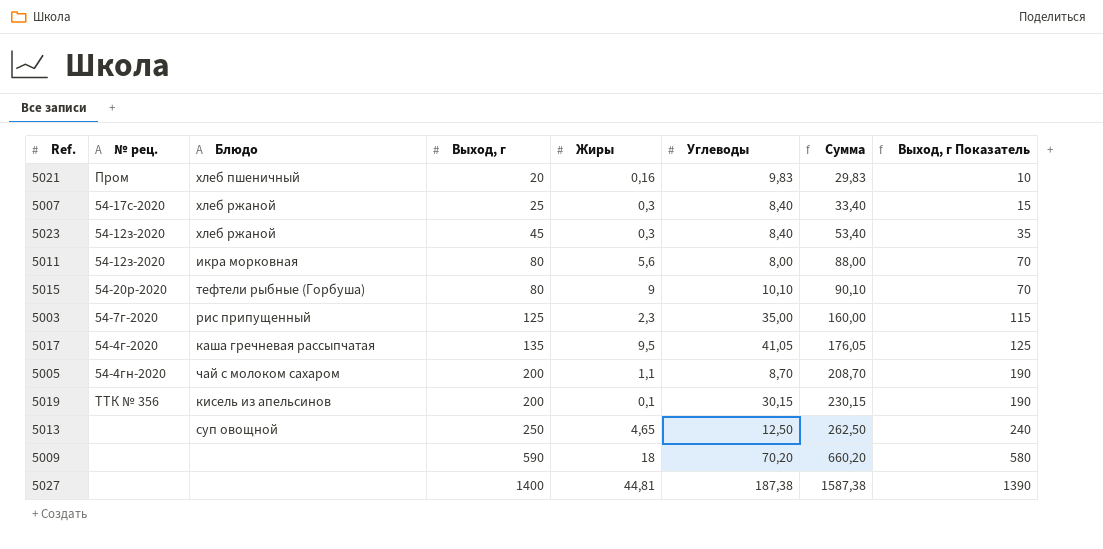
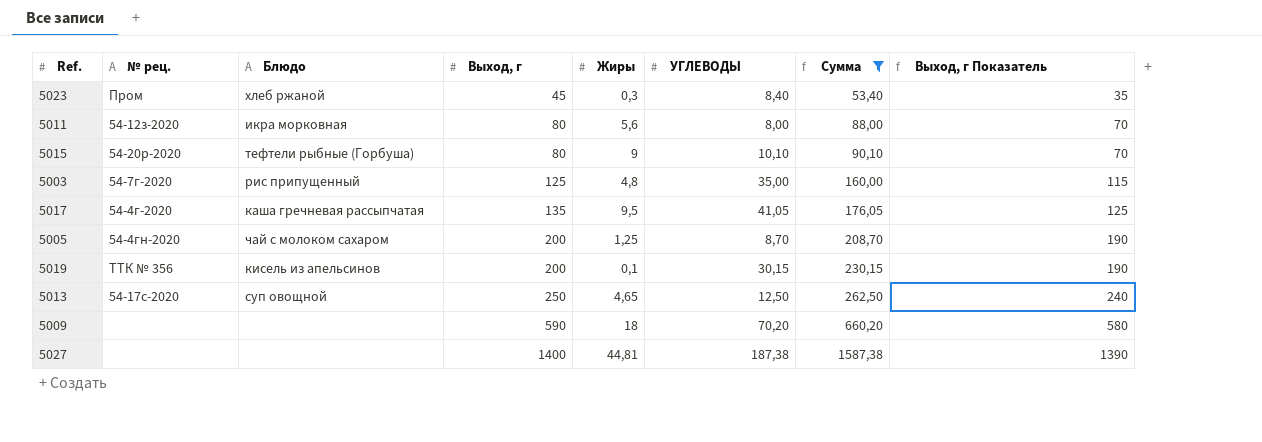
filter: none -> Сумма >= 53,40
column name: Углеводы -> УГЛЕВОДЫ
5023 | № рец.: 54-12з-2020 -> Пром
5003 | Жиры: 2,3 -> 4,8
5005 | Жиры: 1,1 -> 1,25
5013 | № рец.: none -> 54-17с-2020

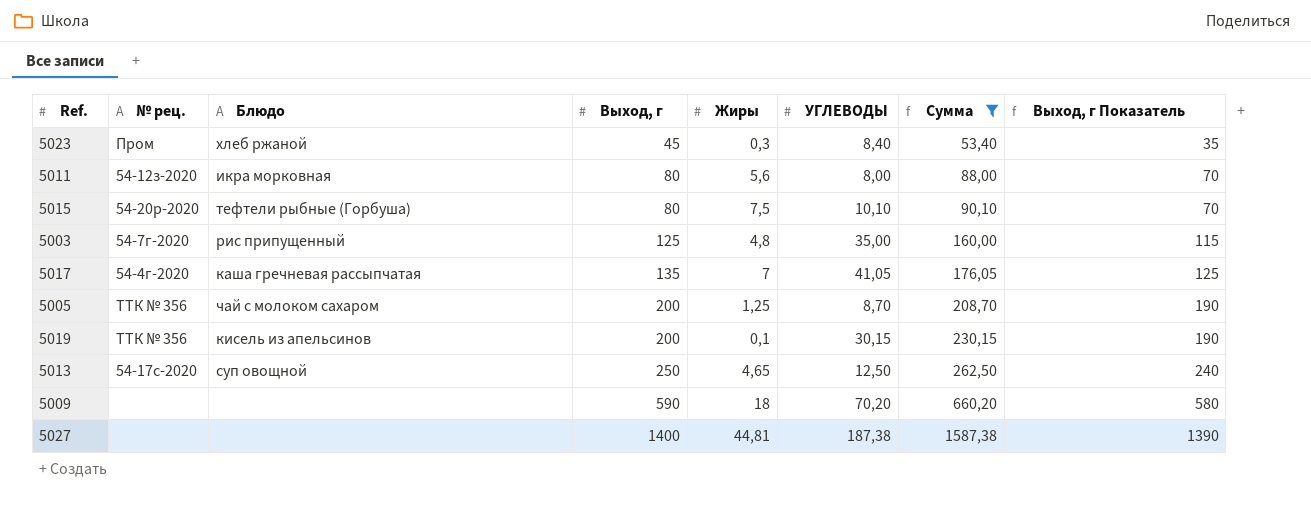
5015 | Жиры: 9 -> 7,5
5017 | Жиры: 9,5 -> 7
5005 | № рец.: 54-4гн-2020 -> ТТК № 356

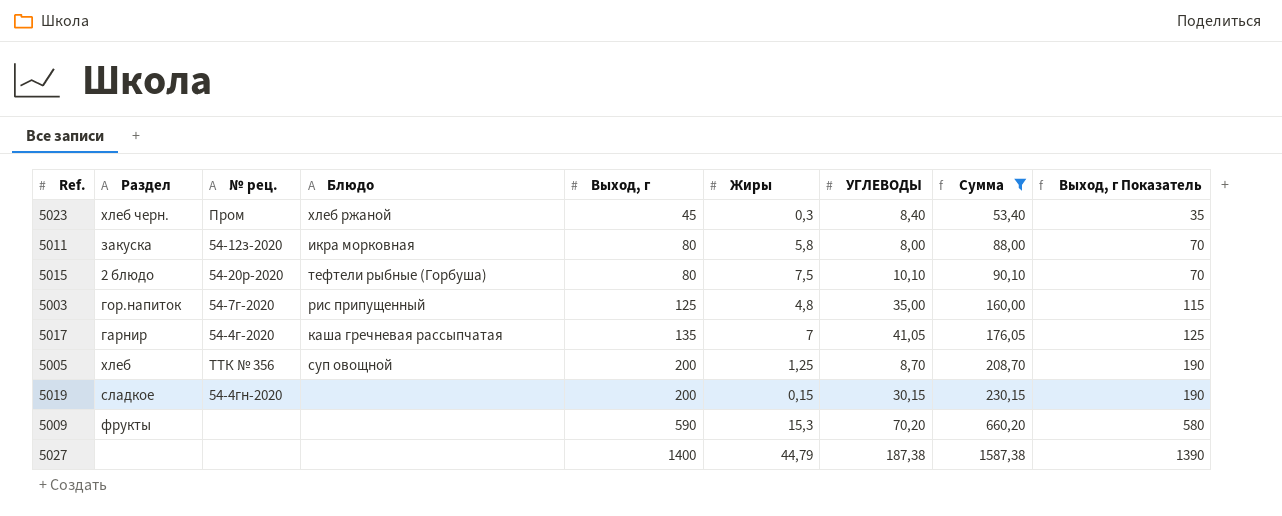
column Раздел | position: none -> 2
row 5013: 54-17с-2020 | суп овощной | 250 | 4,65 | 12,50 | 262,50 | 240 -> none
5011 | Жиры: 5,6 -> 5,8
5005 | Блюдо: чай с молоком сахаром -> суп овощной
5019 | № рец.: ТТК № 356 -> 54-4гн-2020
5019 | Блюдо: кисель из апельсинов -> none
5019 | Жиры: 0,1 -> 0,15
5009 | Жиры: 18 -> 15,3
5027 | Жиры: 44,81 -> 44,79

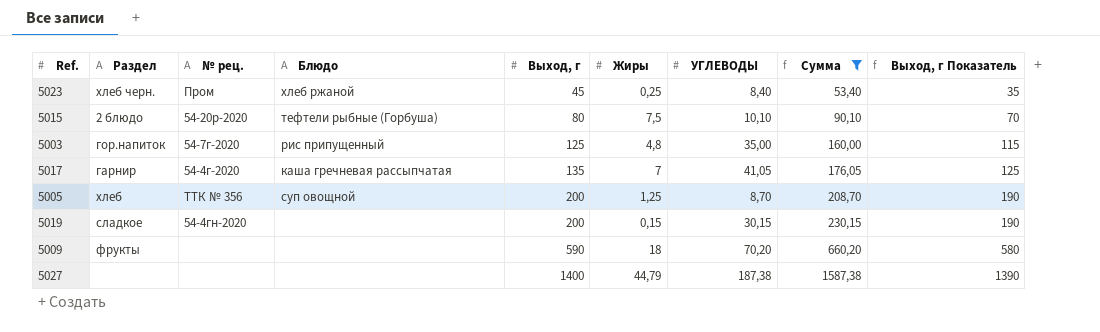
row 5011: закуска | 54-12з-2020 | икра морковная | 80 | 5,8 | 8,00 | 88,00 | 70 -> none
5023 | Жиры: 0,3 -> 0,25
5009 | Жиры: 15,3 -> 18

